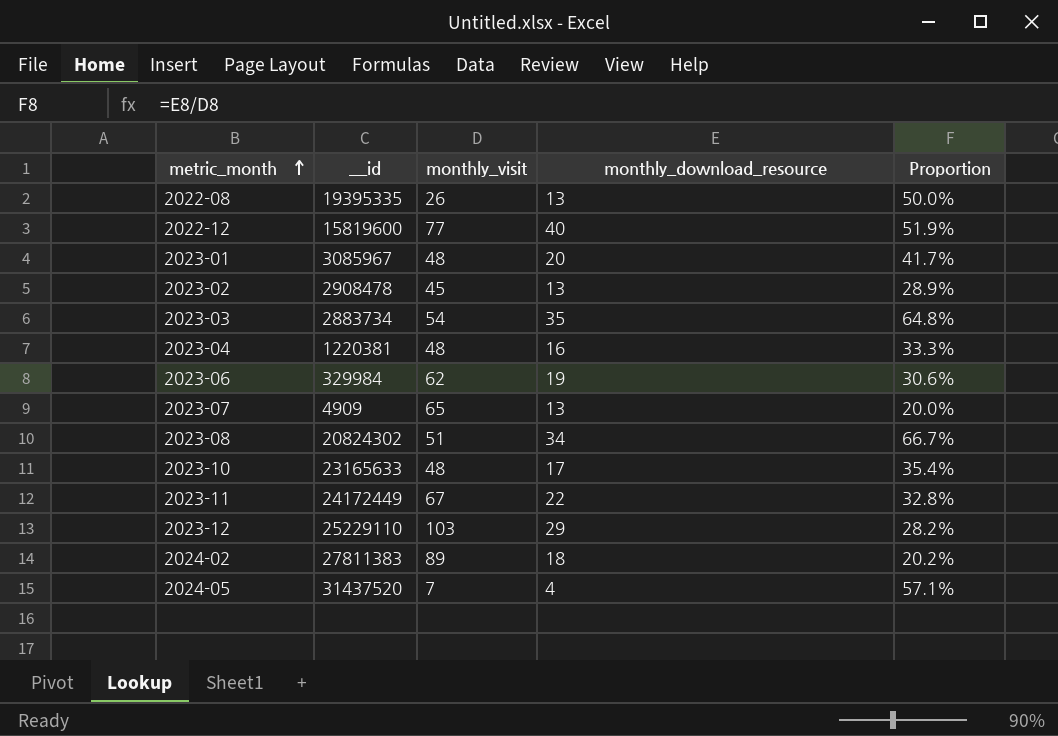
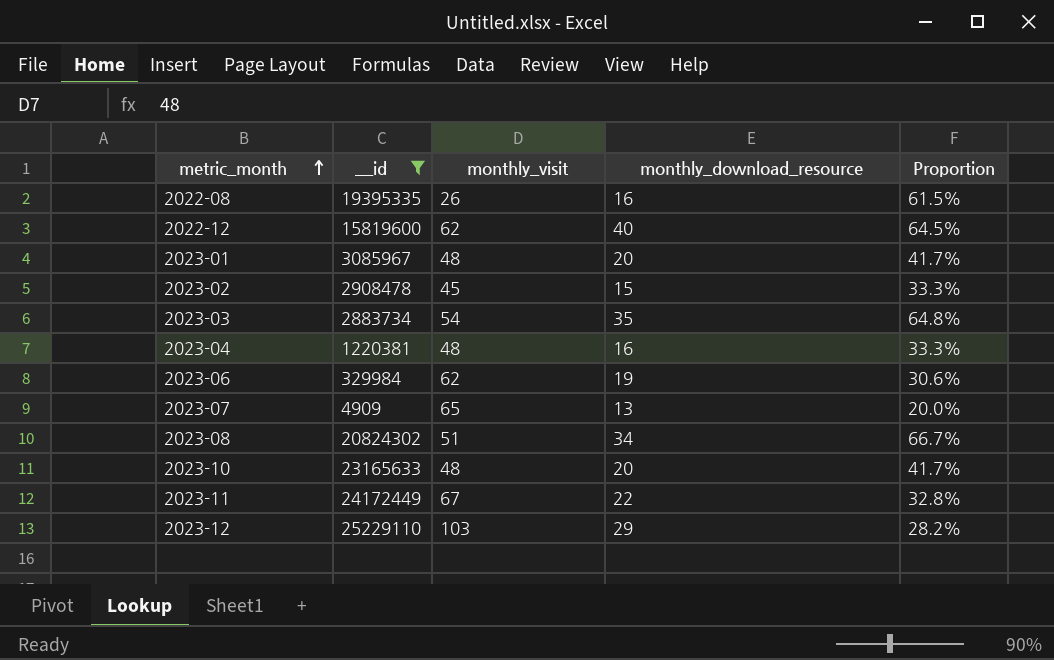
filter: none -> __id <= 25229110
2022-08 | monthly_download_resource: 13 -> 16
2022-08 | Proportion: 50.0% -> 61.5%
2022-12 | monthly_visit: 77 -> 62
2022-12 | Proportion: 51.9% -> 64.5%
2023-02 | monthly_download_resource: 13 -> 15
2023-02 | Proportion: 28.9% -> 33.3%
2023-10 | monthly_download_resource: 17 -> 20
2023-10 | Proportion: 35.4% -> 41.7%

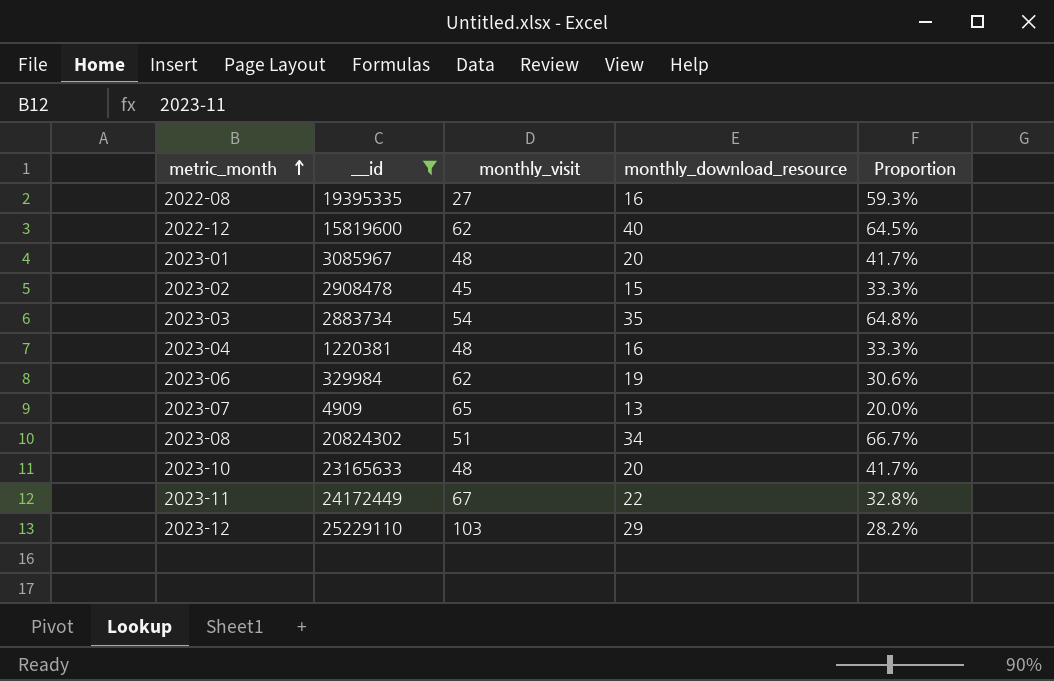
2022-08 | monthly_visit: 26 -> 27
2022-08 | Proportion: 61.5% -> 59.3%

